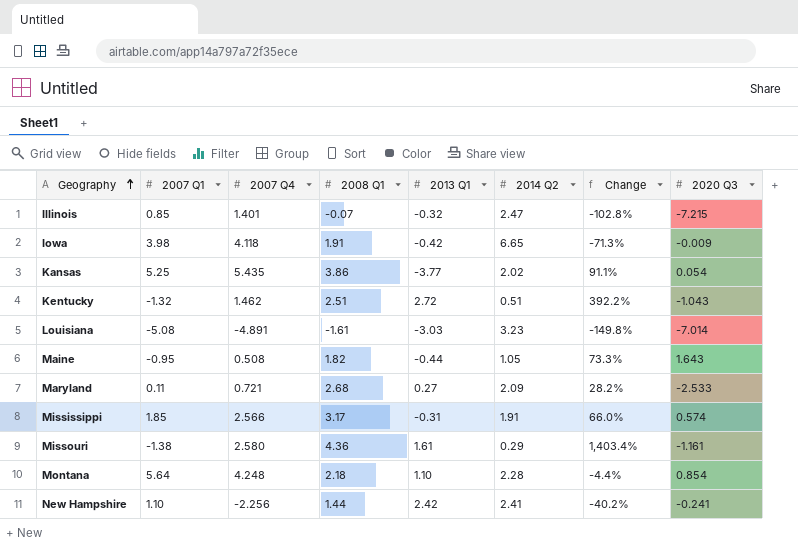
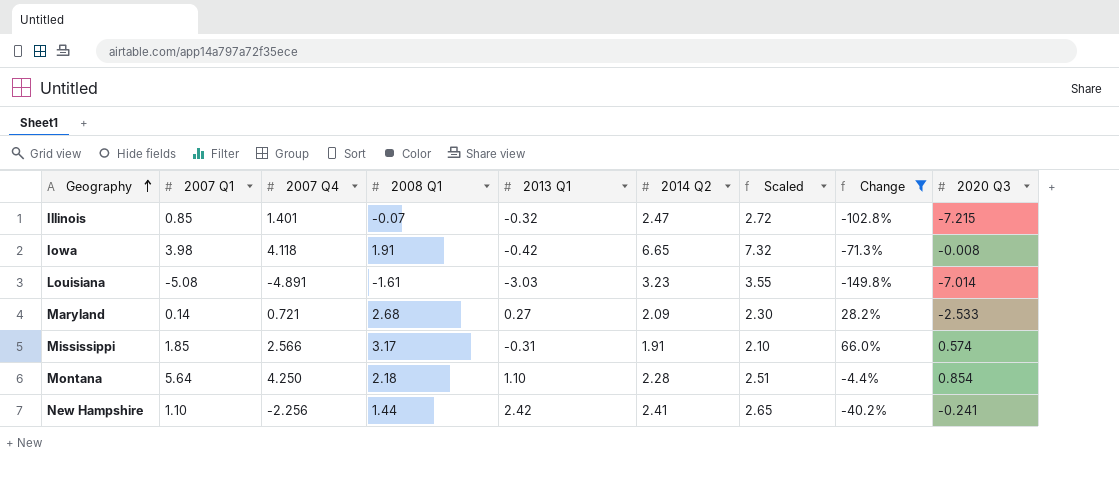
filter: none -> Change <= 66.0%
column Scaled | formula: none -> [2014 Q2] * 1.1
Iowa | 2020 Q3: -0.009 -> -0.008
Maryland | 2007 Q1: 0.11 -> 0.14
Montana | 2007 Q4: 4.248 -> 4.250

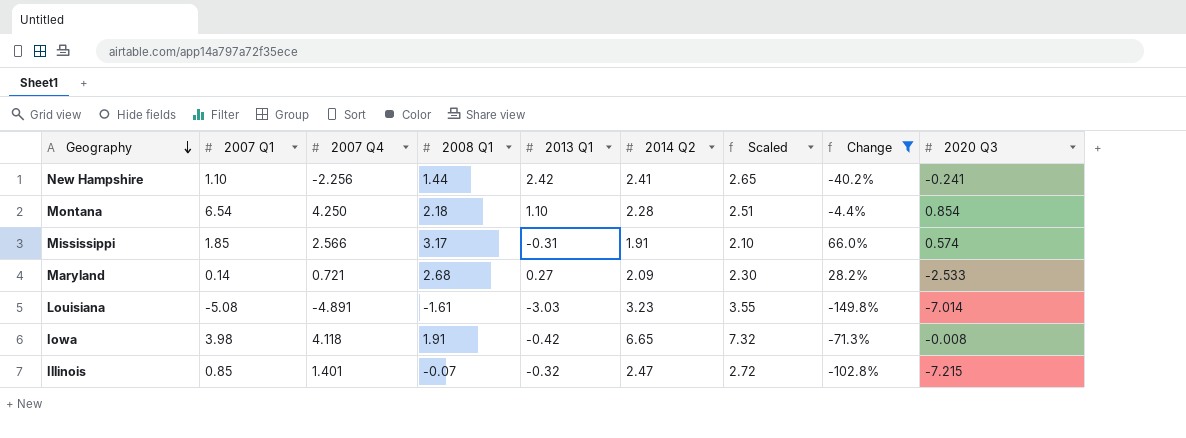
row order: Geography ascending -> Geography descending
Montana | 2007 Q1: 5.64 -> 6.54

